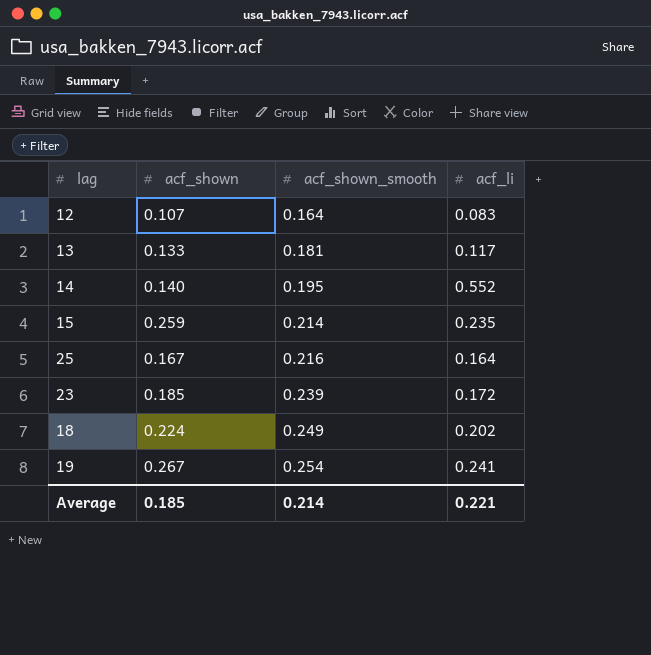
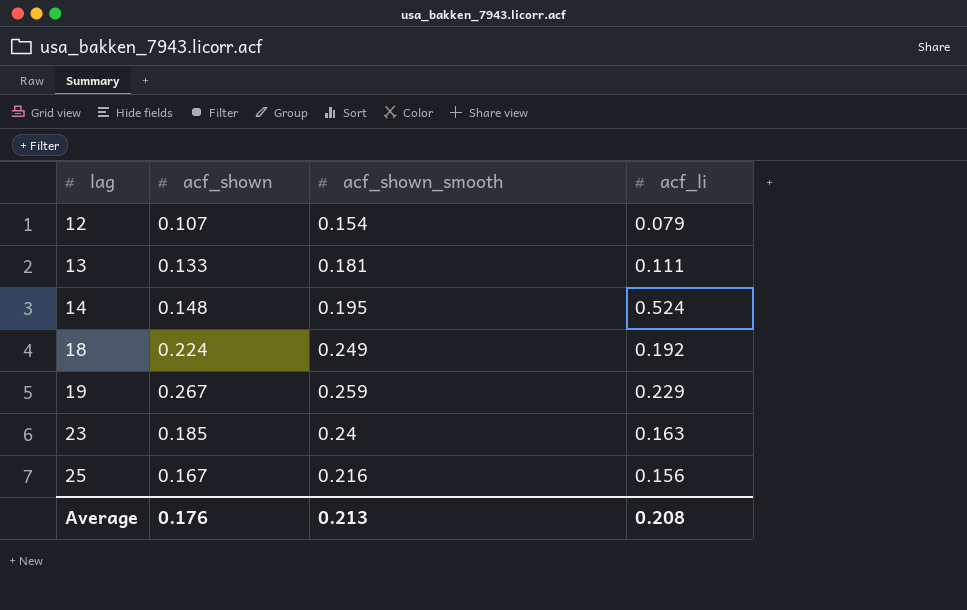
row order: acf_shown_smooth ascending -> lag ascending
row 15: 0.259 | 0.214 | 0.235 -> none
12 | acf_shown_smooth: 0.164 -> 0.154
12 | acf_li: 0.083 -> 0.079
13 | acf_li: 0.117 -> 0.111
14 | acf_shown: 0.140 -> 0.148
14 | acf_li: 0.552 -> 0.524
18 | acf_li: 0.202 -> 0.192
19 | acf_shown_smooth: 0.254 -> 0.259
19 | acf_li: 0.241 -> 0.229
23 | acf_shown_smooth: 0.239 -> 0.24
23 | acf_li: 0.172 -> 0.163
25 | acf_li: 0.164 -> 0.156
Average | acf_shown: 0.185 -> 0.176
Average | acf_shown_smooth: 0.214 -> 0.213
Average | acf_li: 0.221 -> 0.208

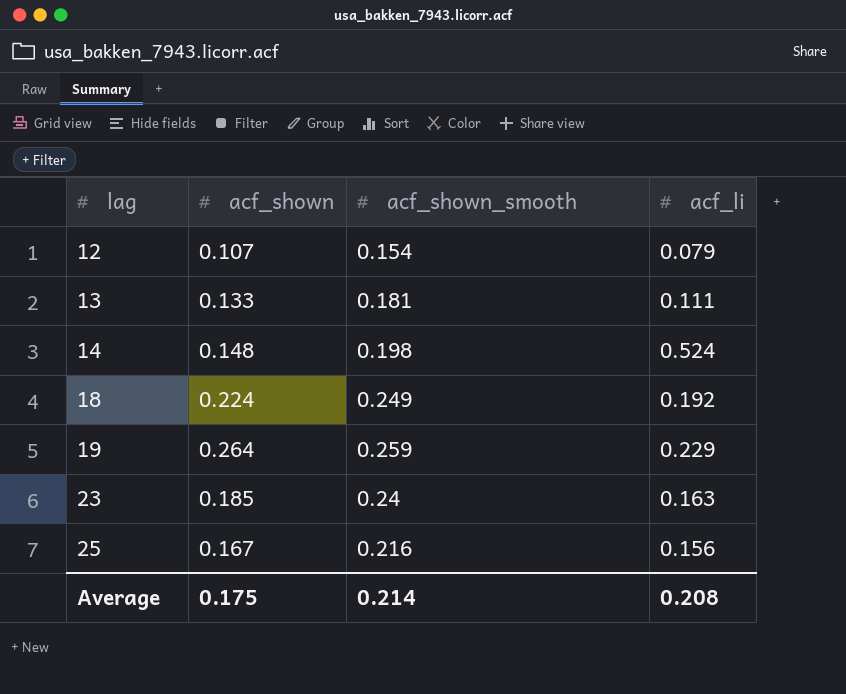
14 | acf_shown_smooth: 0.195 -> 0.198
19 | acf_shown: 0.267 -> 0.264
Average | acf_shown: 0.176 -> 0.175
Average | acf_shown_smooth: 0.213 -> 0.214

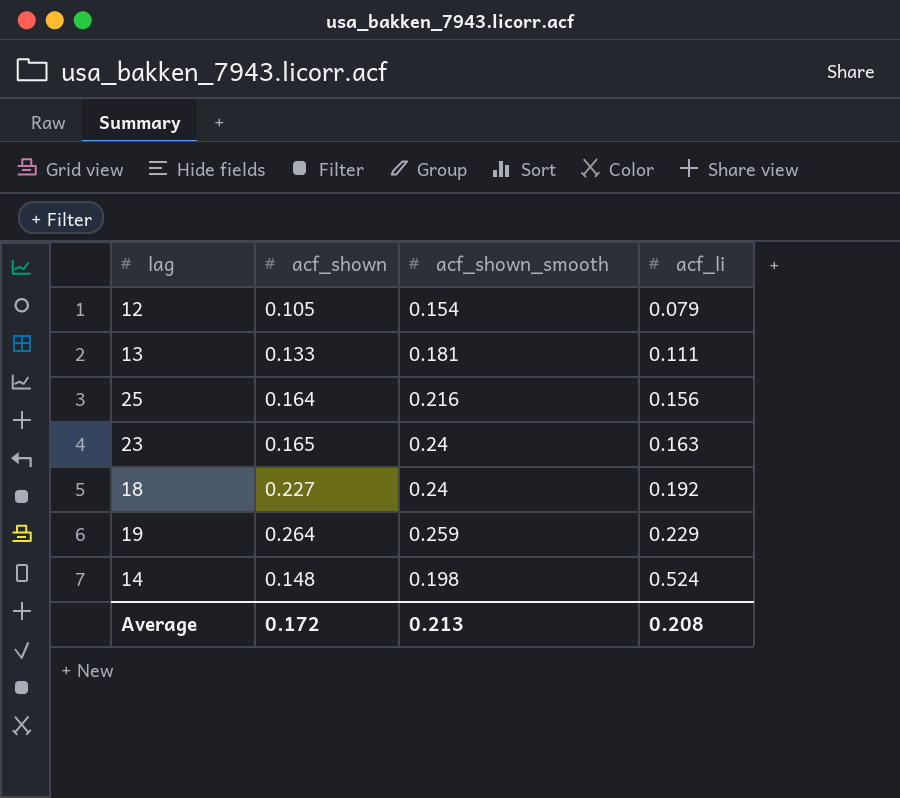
row order: lag ascending -> acf_li ascending
12 | acf_shown: 0.107 -> 0.105
25 | acf_shown: 0.167 -> 0.164
23 | acf_shown: 0.185 -> 0.165
18 | acf_shown: 0.224 -> 0.227
18 | acf_shown_smooth: 0.249 -> 0.24
Average | acf_shown: 0.175 -> 0.172
Average | acf_shown_smooth: 0.214 -> 0.213

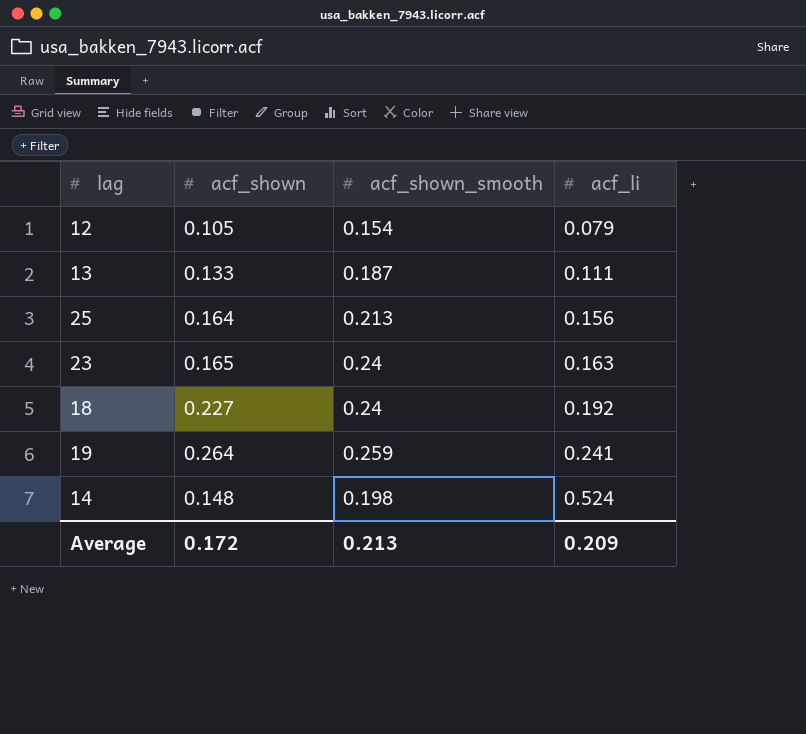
13 | acf_shown_smooth: 0.181 -> 0.187
25 | acf_shown_smooth: 0.216 -> 0.213
19 | acf_li: 0.229 -> 0.241
Average | acf_li: 0.208 -> 0.209

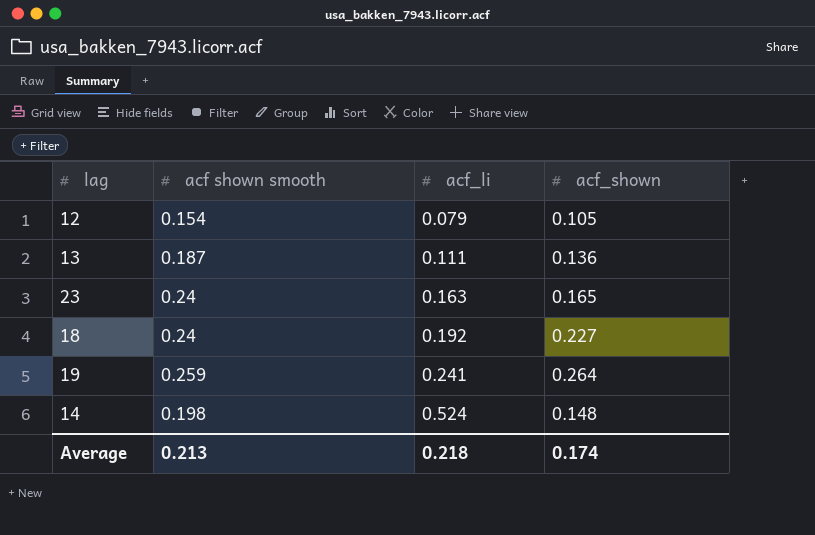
column name: acf_shown_smooth -> acf shown smooth
column acf_shown | position: 2 -> 4
row 25: 0.164 | 0.213 | 0.156 -> none
13 | acf_shown: 0.133 -> 0.136
Average | acf_li: 0.209 -> 0.218
Average | acf_shown: 0.172 -> 0.174

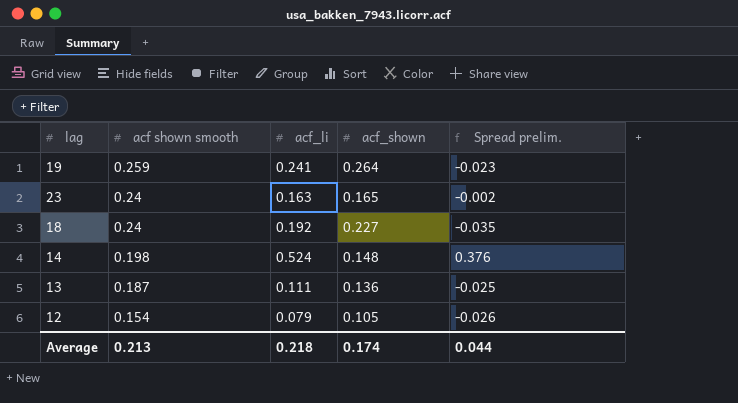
row order: acf_li ascending -> acf shown smooth descending
column Spread prelim. | formula: none -> [acf_li] - [acf_shown]

